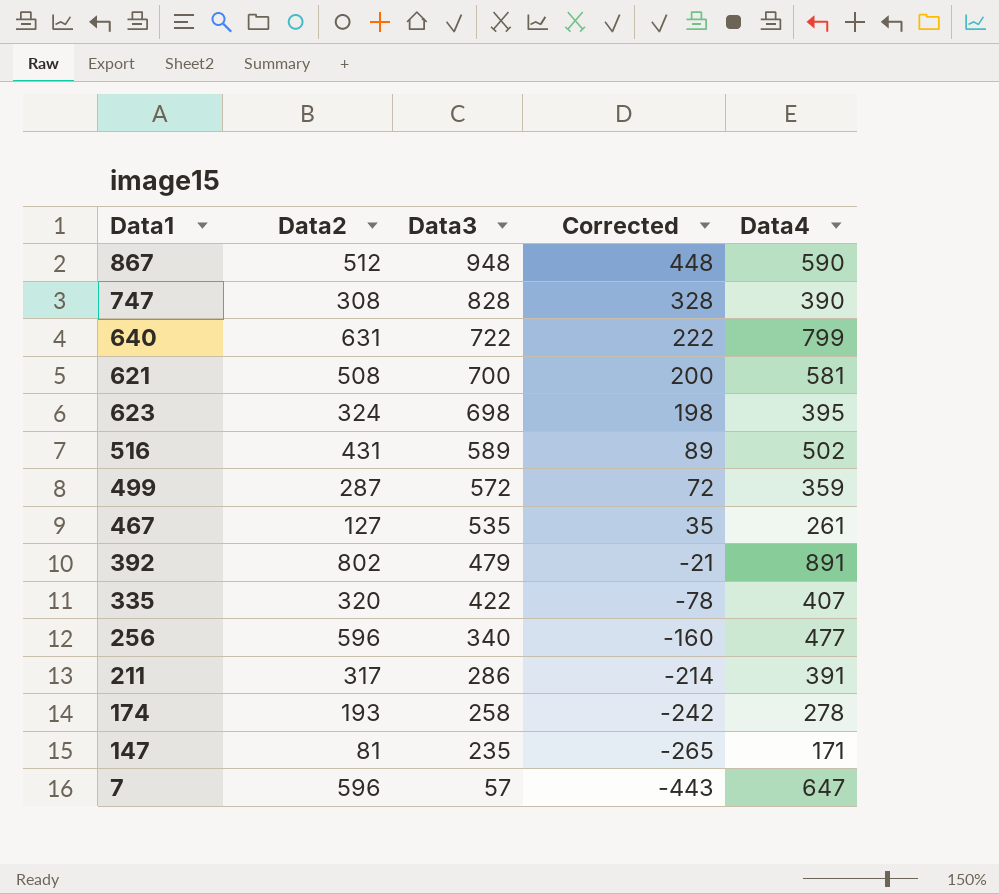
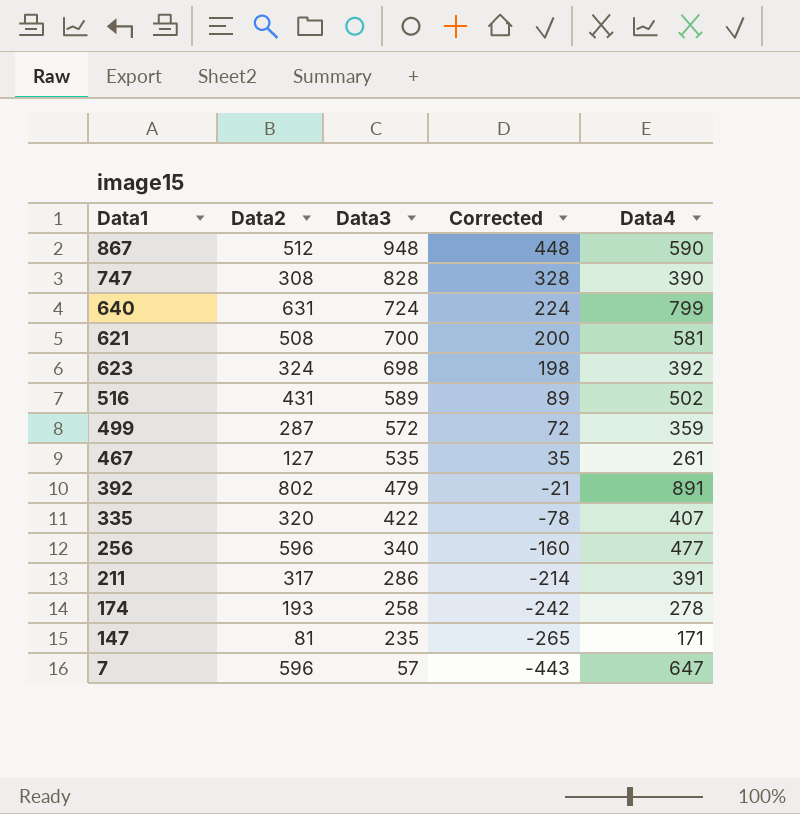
640 | Data3: 722 -> 724
640 | Corrected: 222 -> 224
623 | Data4: 395 -> 392

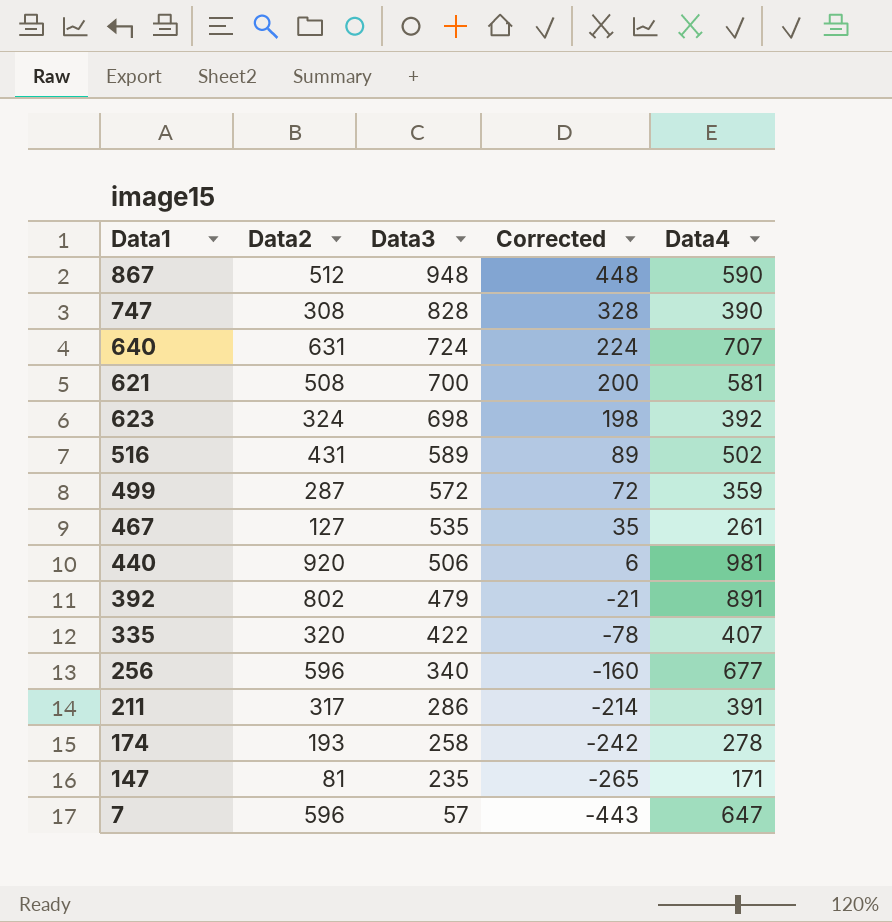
640 | Data4: 799 -> 707
row 440: none -> 920 | 506 | 6 | 981
256 | Data4: 477 -> 677

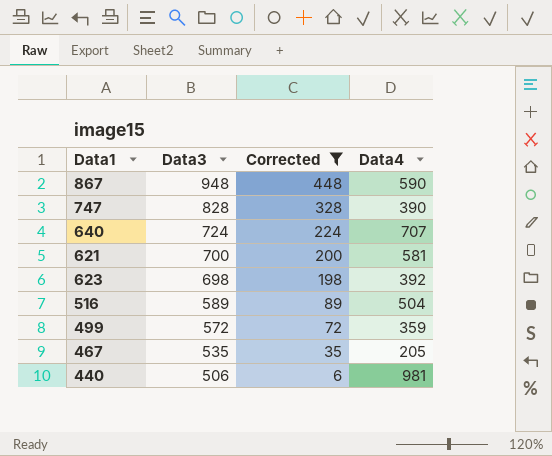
filter: none -> Corrected >= 6
column Data2 | position: 2 -> none
516 | Data4: 502 -> 504
467 | Data4: 261 -> 205

